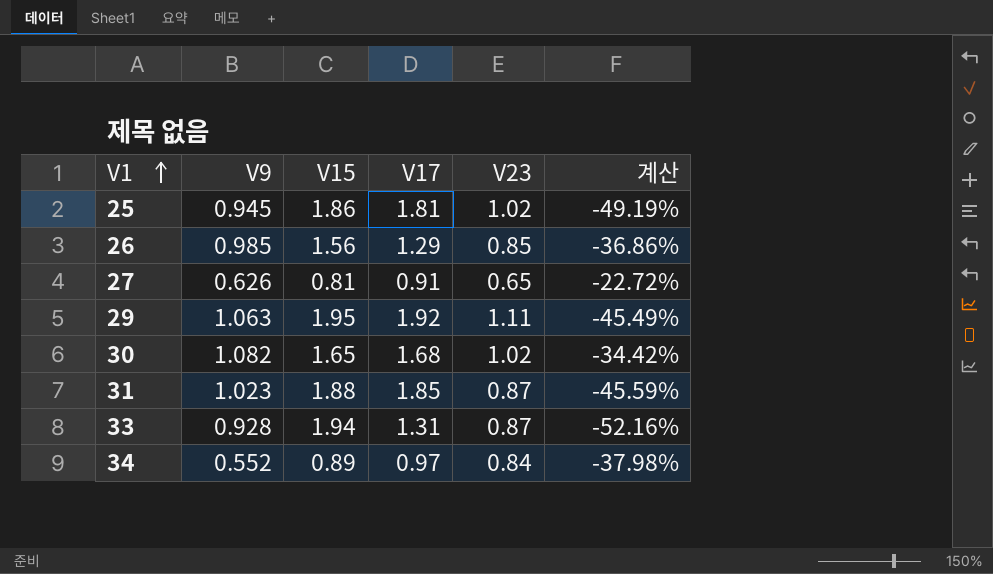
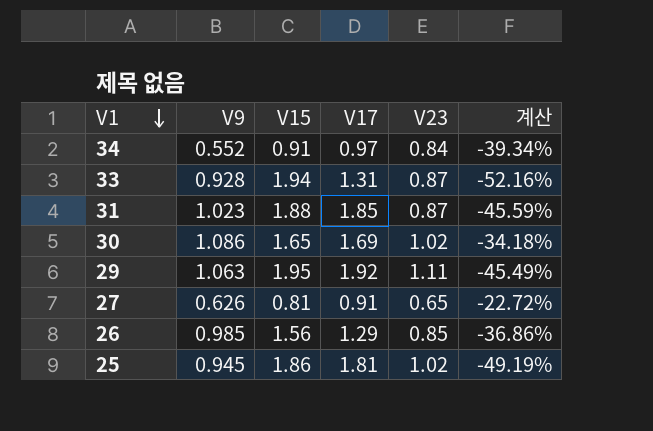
row order: V1 ascending -> V1 descending
34 | V15: 0.89 -> 0.91
34 | 계산: -37.98% -> -39.34%
30 | V9: 1.082 -> 1.086
30 | V17: 1.68 -> 1.69
30 | 계산: -34.42% -> -34.18%

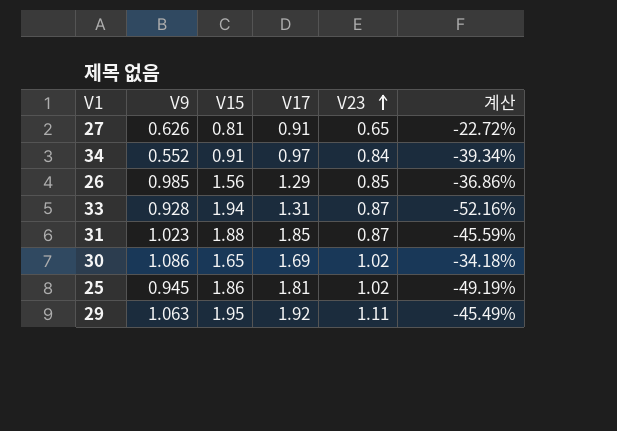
row order: V1 descending -> V23 ascending

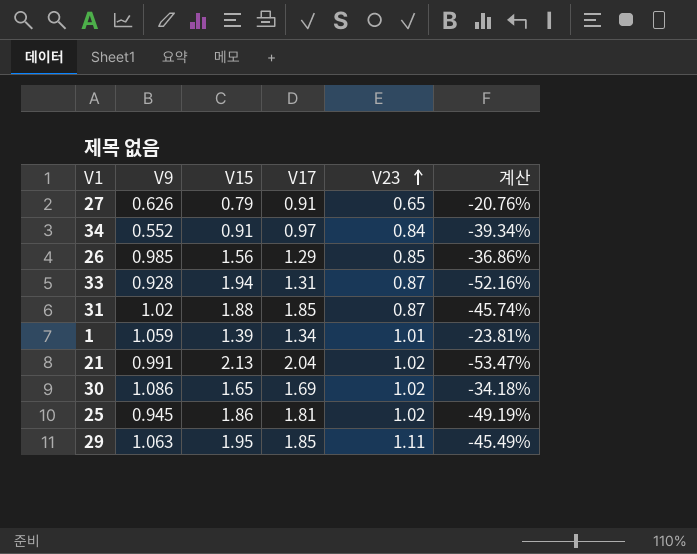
27 | V15: 0.81 -> 0.79
27 | 계산: -22.72% -> -20.76%
31 | V9: 1.023 -> 1.02
31 | 계산: -45.59% -> -45.74%
row 1: none -> 1.059 | 1.39 | 1.34 | 1.01 | -23.81%
row 21: none -> 0.991 | 2.13 | 2.04 | 1.02 | -53.47%
29 | V17: 1.92 -> 1.85

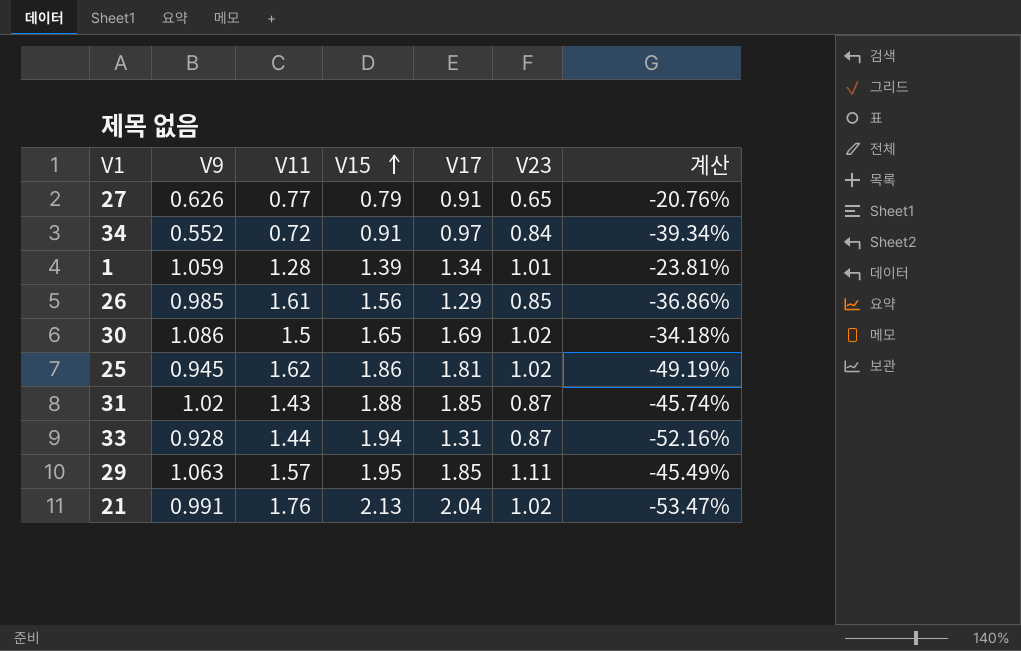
row order: V23 ascending -> V15 ascending
column V11 | position: none -> 3

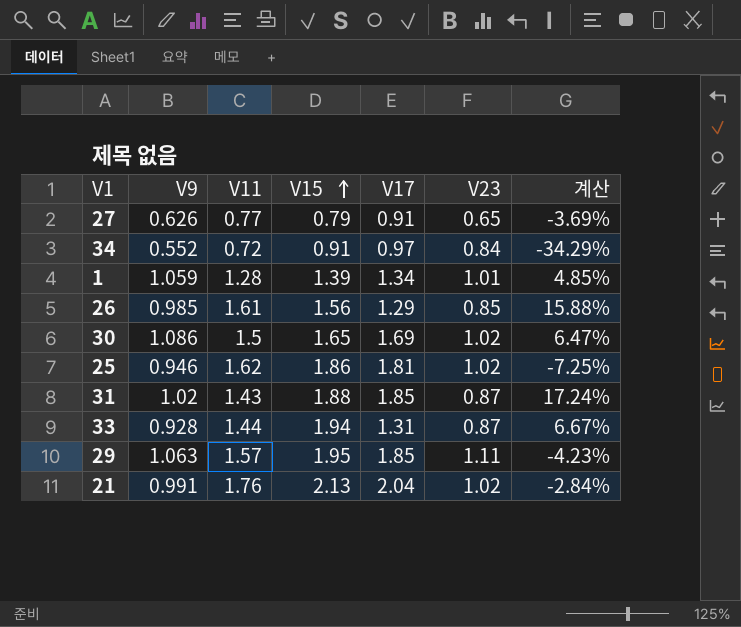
column 계산 | formula: ([V9] - [V15]) / [V15] -> ([V9] - [V23]) / [V23]
25 | V9: 0.945 -> 0.946

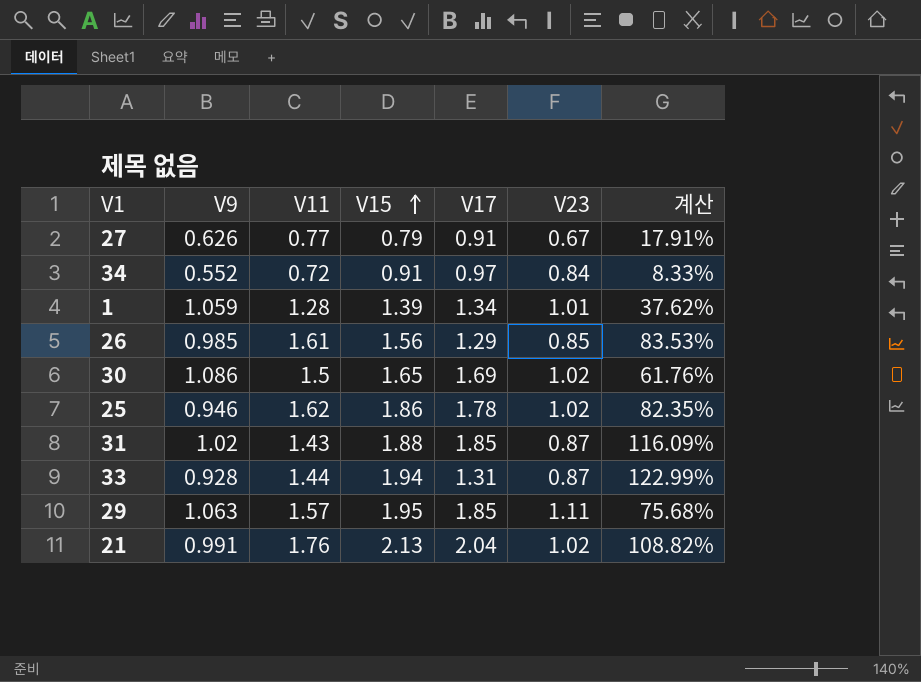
column 계산 | formula: ([V9] - [V23]) / [V23] -> ([V15] - [V23]) / [V23]
27 | V23: 0.65 -> 0.67
25 | V17: 1.81 -> 1.78

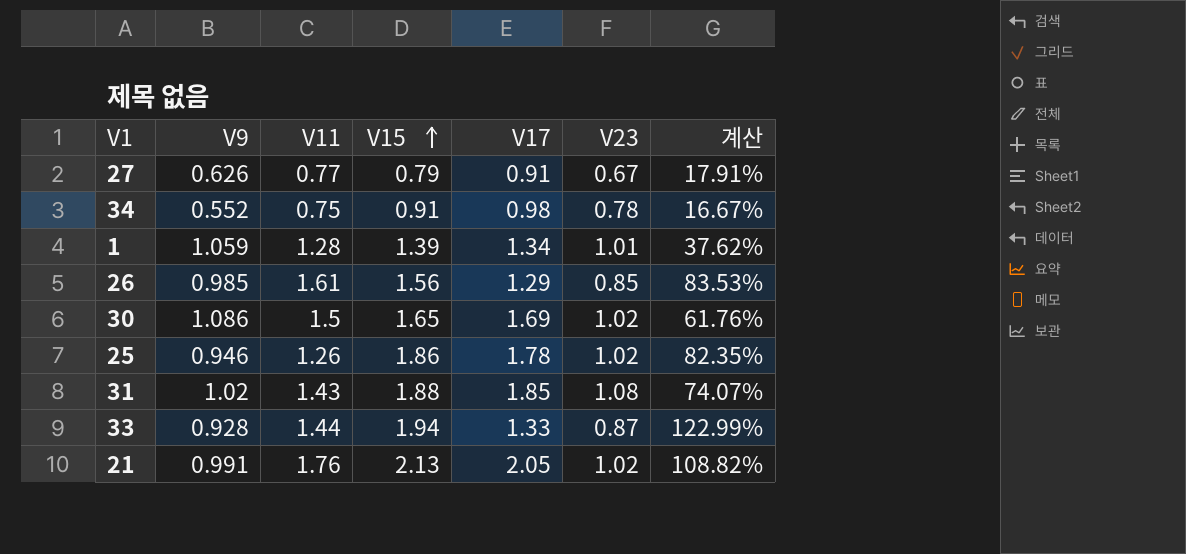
row 29: 1.063 | 1.57 | 1.95 | 1.85 | 1.11 | 75.68% -> none
34 | V11: 0.72 -> 0.75
34 | V17: 0.97 -> 0.98
34 | V23: 0.84 -> 0.78
34 | 계산: 8.33% -> 16.67%
25 | V11: 1.62 -> 1.26
31 | V23: 0.87 -> 1.08
31 | 계산: 116.09% -> 74.07%
33 | V17: 1.31 -> 1.33
21 | V17: 2.04 -> 2.05

